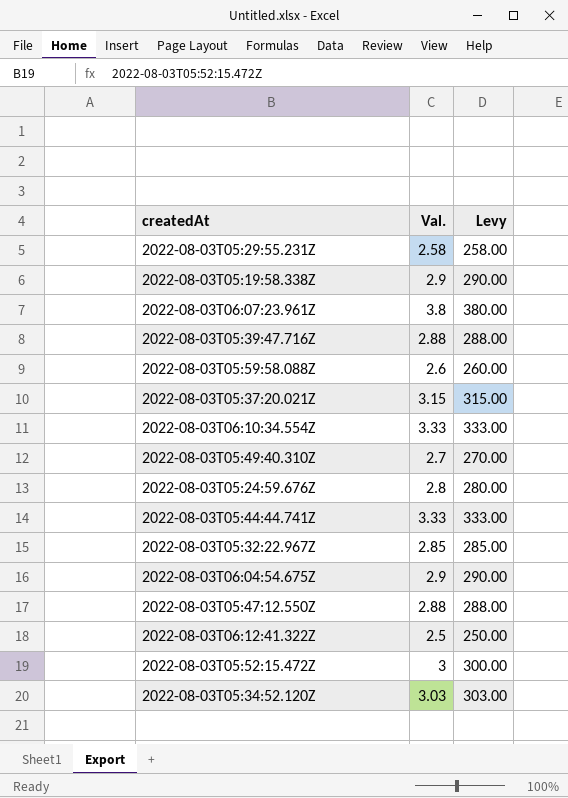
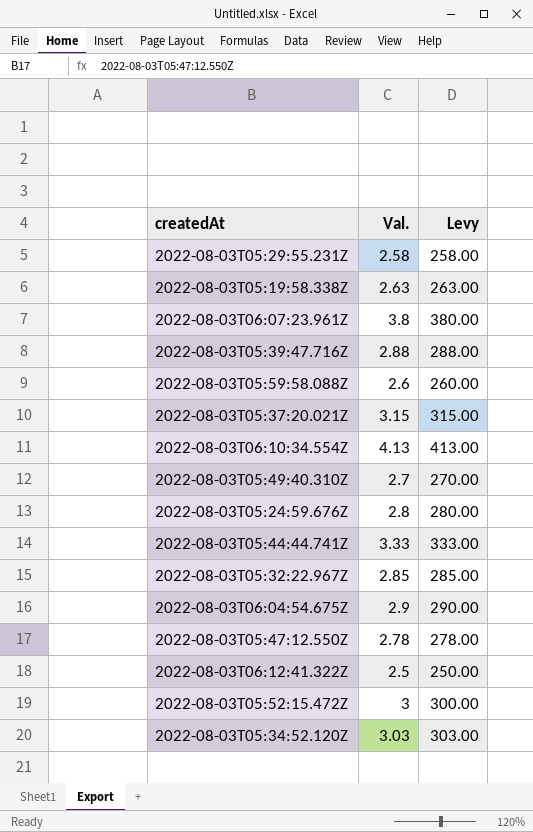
2022-08-03T05:19:58.338Z | Val.: 2.9 -> 2.63
2022-08-03T05:19:58.338Z | Levy: 290.00 -> 263.00
2022-08-03T06:10:34.554Z | Val.: 3.33 -> 4.13
2022-08-03T06:10:34.554Z | Levy: 333.00 -> 413.00
2022-08-03T05:47:12.550Z | Val.: 2.88 -> 2.78
2022-08-03T05:47:12.550Z | Levy: 288.00 -> 278.00

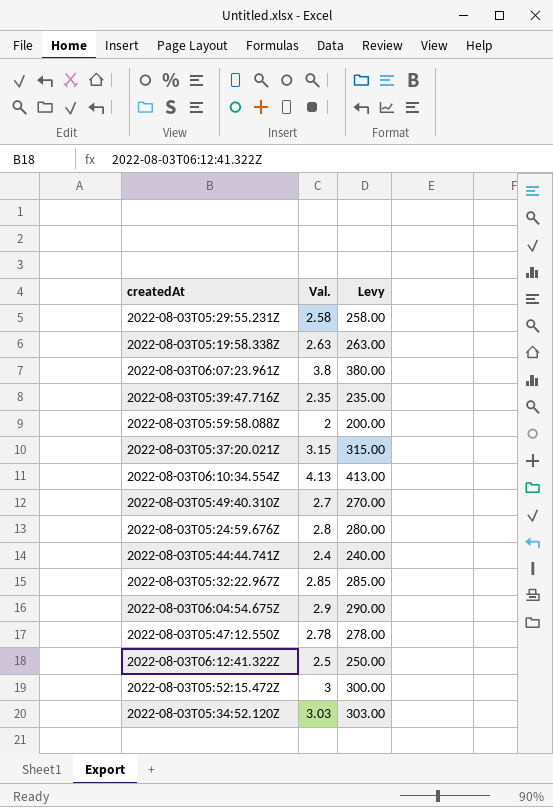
2022-08-03T05:39:47.716Z | Val.: 2.88 -> 2.35
2022-08-03T05:39:47.716Z | Levy: 288.00 -> 235.00
2022-08-03T05:59:58.088Z | Val.: 2.6 -> 2
2022-08-03T05:59:58.088Z | Levy: 260.00 -> 200.00
2022-08-03T05:44:44.741Z | Val.: 3.33 -> 2.4
2022-08-03T05:44:44.741Z | Levy: 333.00 -> 240.00

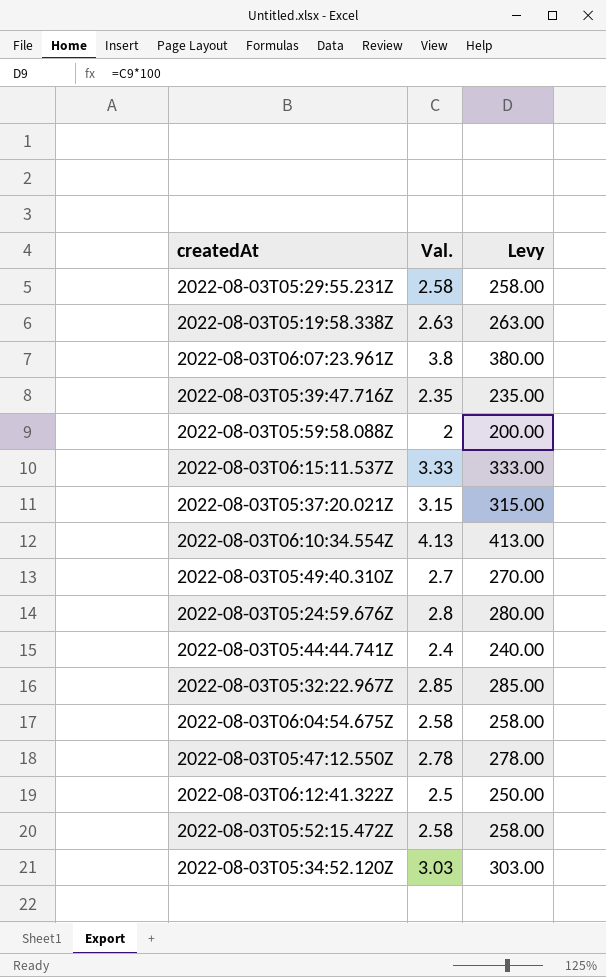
row 2022-08-03T06:15:11.537Z: none -> 3.33 | 333.00
2022-08-03T06:04:54.675Z | Val.: 2.9 -> 2.58
2022-08-03T06:04:54.675Z | Levy: 290.00 -> 258.00
2022-08-03T05:52:15.472Z | Val.: 3 -> 2.58
2022-08-03T05:52:15.472Z | Levy: 300.00 -> 258.00

